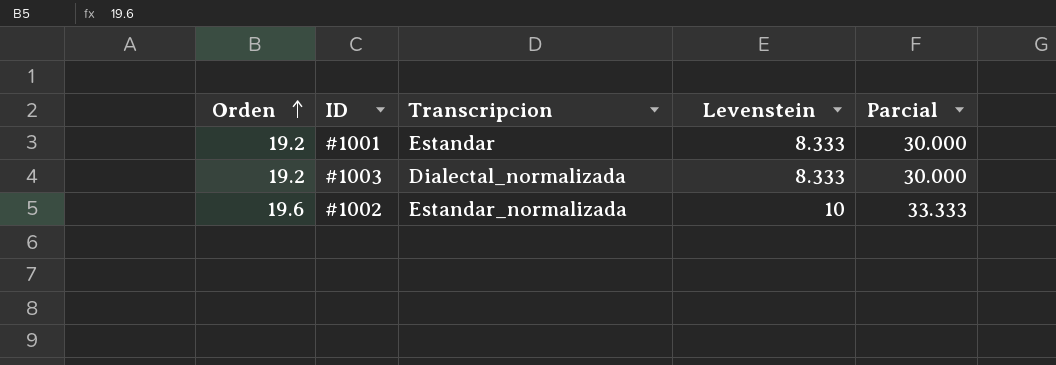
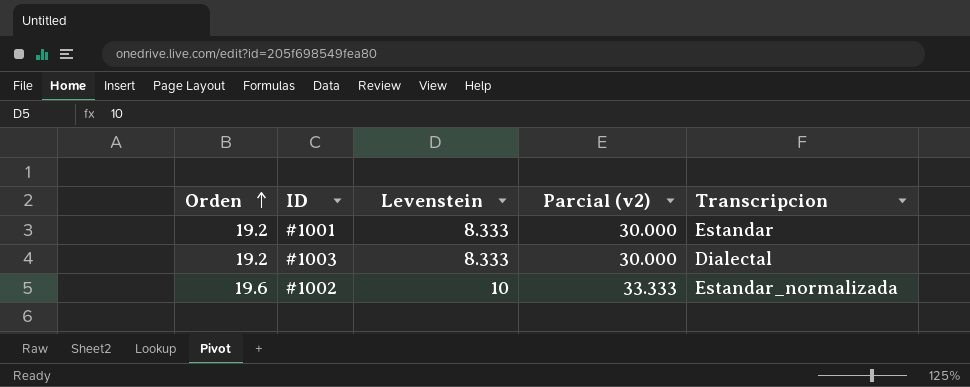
column name: Parcial -> Parcial (v2)
column Transcripcion | position: 3 -> 5
#1003 | Transcripcion: Dialectal_normalizada -> Dialectal

